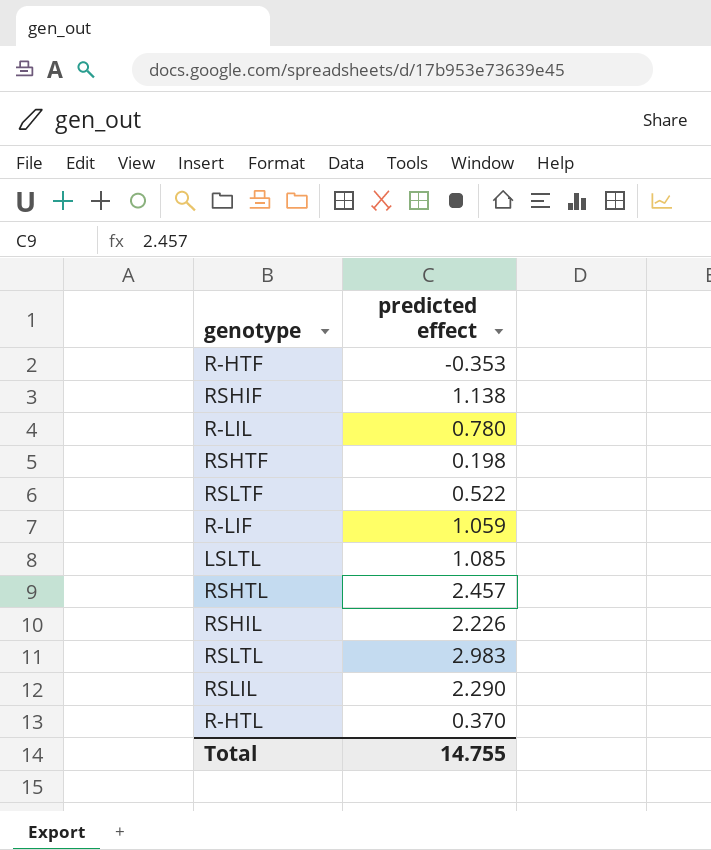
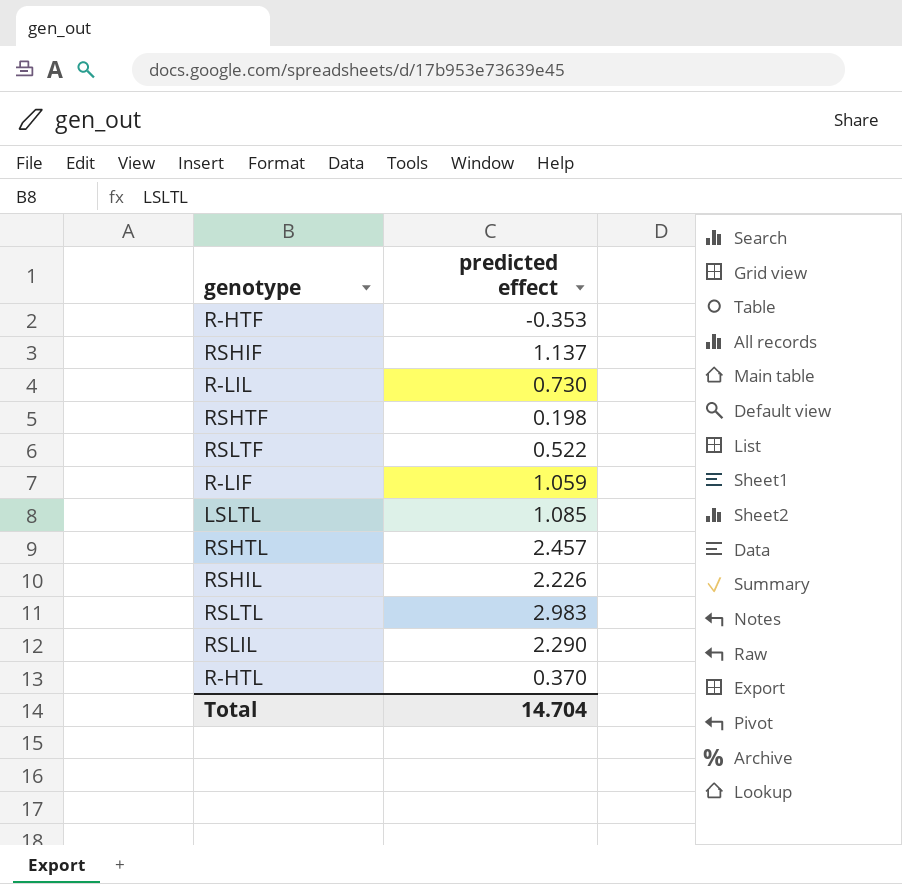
RSHIF | predicted effect: 1.138 -> 1.137
R-LIL | predicted effect: 0.780 -> 0.730
Total | predicted effect: 14.755 -> 14.704

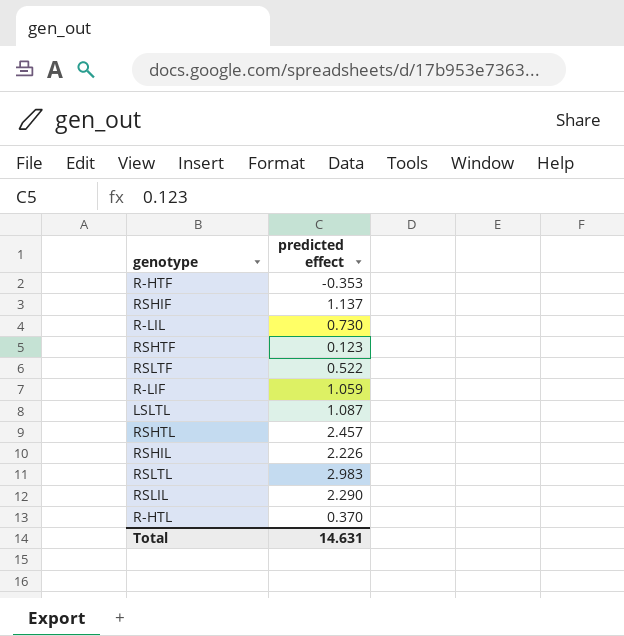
RSHTF | predicted effect: 0.198 -> 0.123
LSLTL | predicted effect: 1.085 -> 1.087
Total | predicted effect: 14.704 -> 14.631

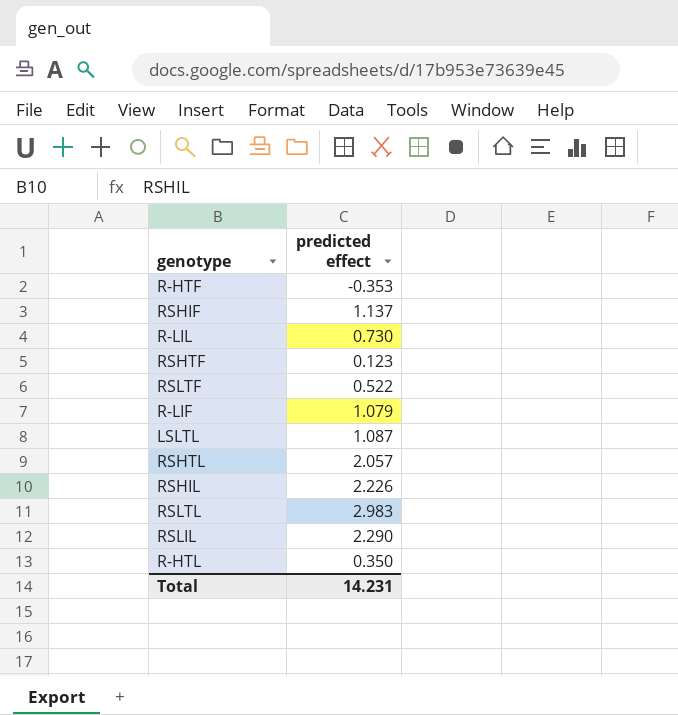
R-LIF | predicted effect: 1.059 -> 1.079
RSHTL | predicted effect: 2.457 -> 2.057
R-HTL | predicted effect: 0.370 -> 0.350
Total | predicted effect: 14.631 -> 14.231

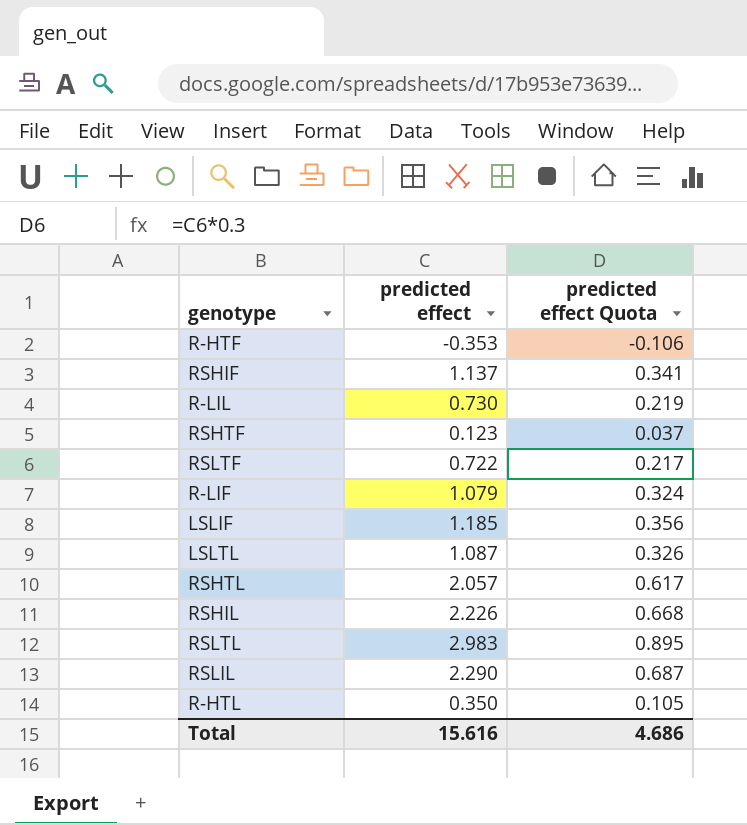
column predicted effect Quota | formula: none -> [predicted effect] * 0.3
RSLTF | predicted effect: 0.522 -> 0.722
row LSLIF: none -> 1.185 | 0.356
Total | predicted effect: 14.231 -> 15.616

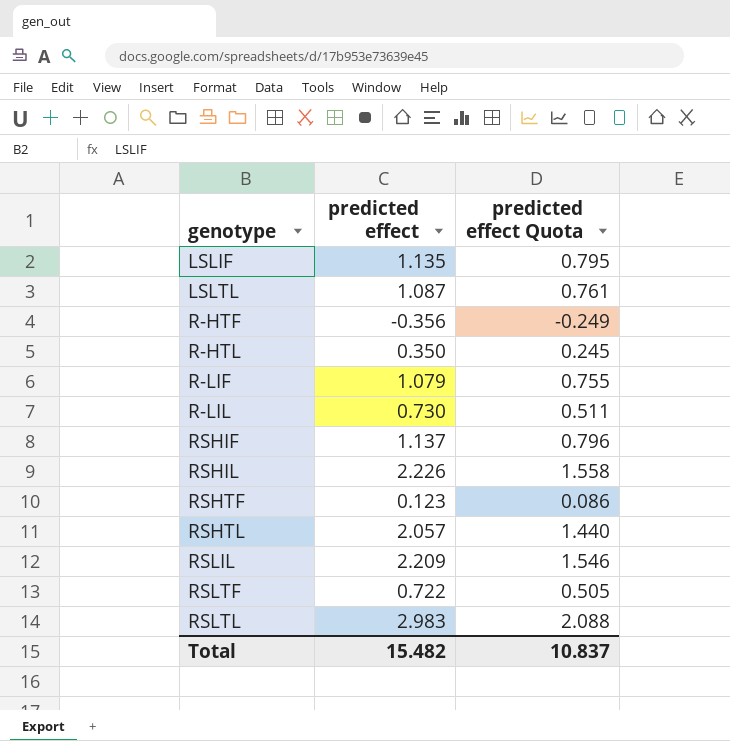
row order: none -> genotype ascending
column predicted effect Quota | formula: [predicted effect] * 0.3 -> [predicted effect] * 0.7
LSLIF | predicted effect: 1.185 -> 1.135
R-HTF | predicted effect: -0.353 -> -0.356
RSLIL | predicted effect: 2.290 -> 2.209
Total | predicted effect: 15.616 -> 15.482
Total | predicted effect Quota: 4.686 -> 10.837

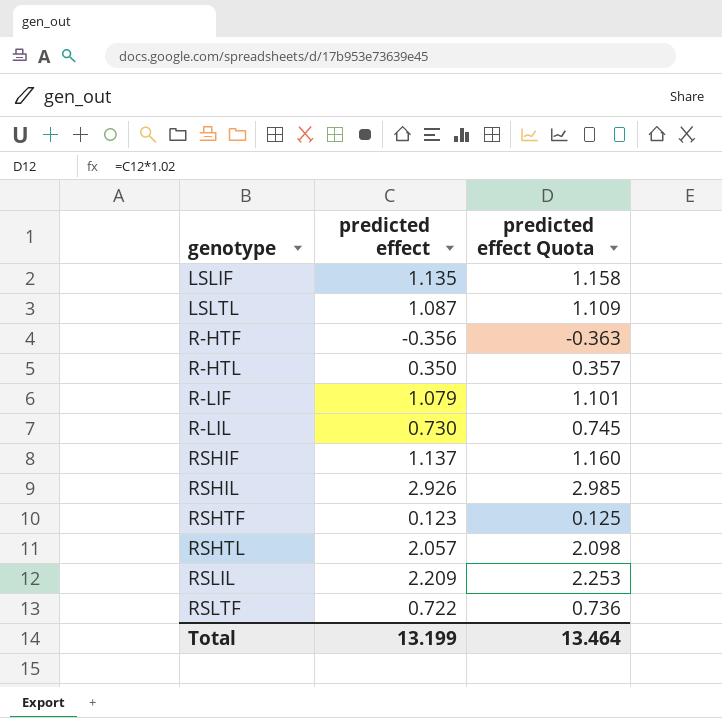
column predicted effect Quota | formula: [predicted effect] * 0.7 -> [predicted effect] * 1.02
row RSLTL: 2.983 | 2.088 -> none
RSHIL | predicted effect: 2.226 -> 2.926
Total | predicted effect: 15.482 -> 13.199
Total | predicted effect Quota: 10.837 -> 13.464

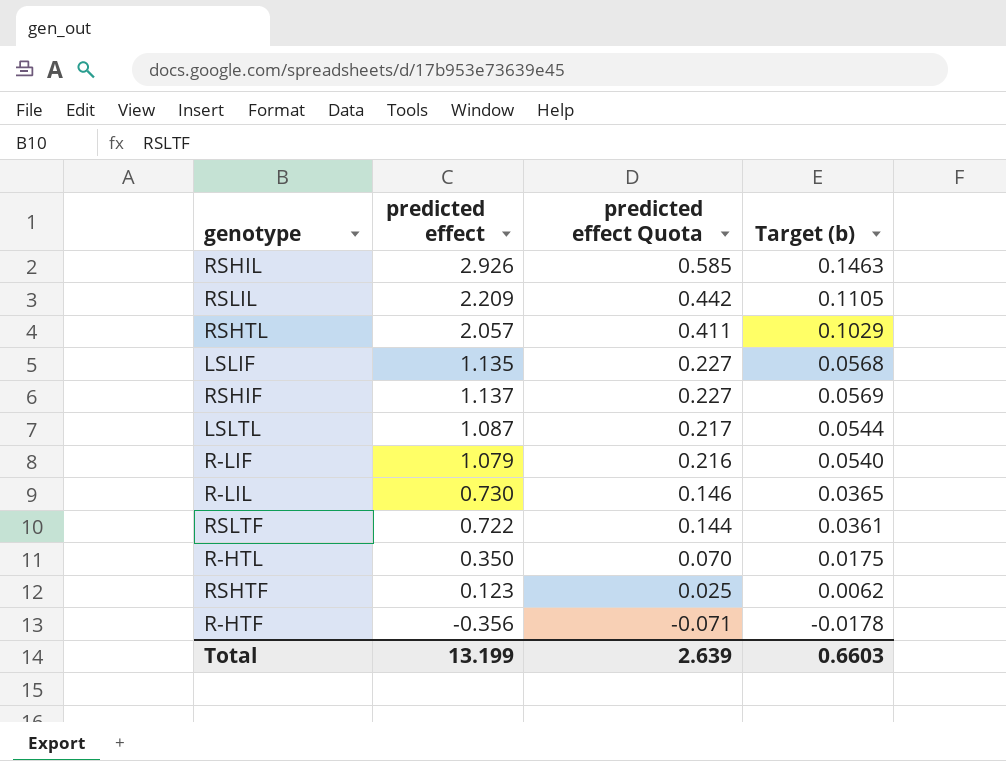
row order: genotype ascending -> predicted effect Quota descending
column predicted effect Quota | formula: [predicted effect] * 1.02 -> [predicted effect] * 0.2
column Target (b) | formula: none -> [predicted effect] * 0.05
Total | predicted effect Quota: 13.464 -> 2.639

